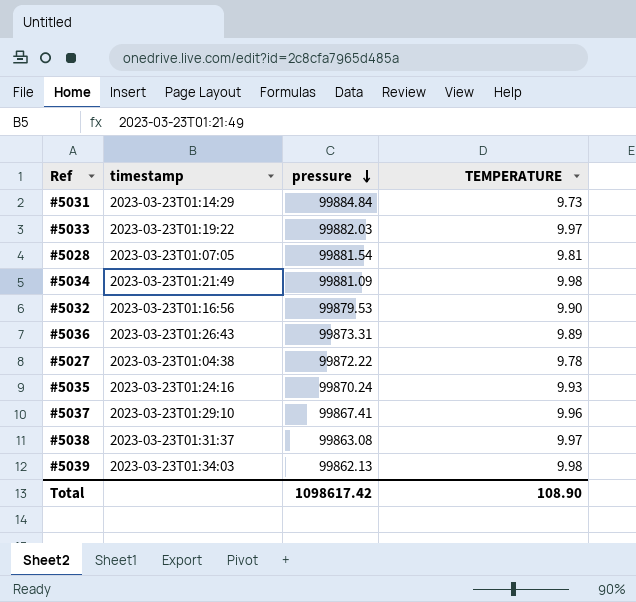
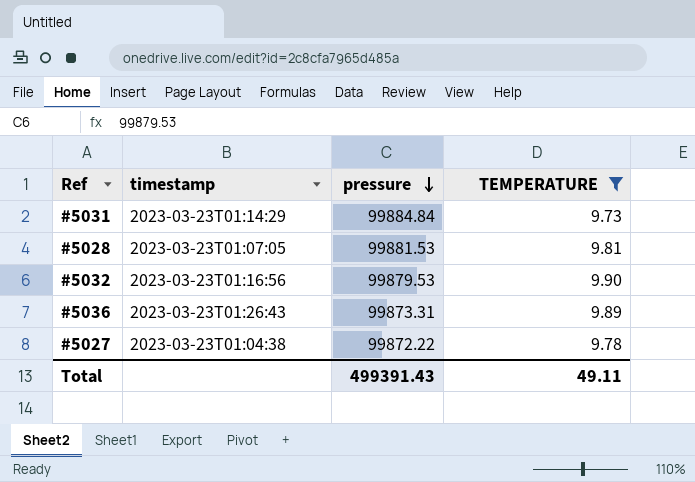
filter: none -> TEMPERATURE <= 9.90
#5028 | pressure: 99881.54 -> 99881.53
Total | pressure: 1098617.42 -> 499391.43
Total | TEMPERATURE: 108.90 -> 49.11

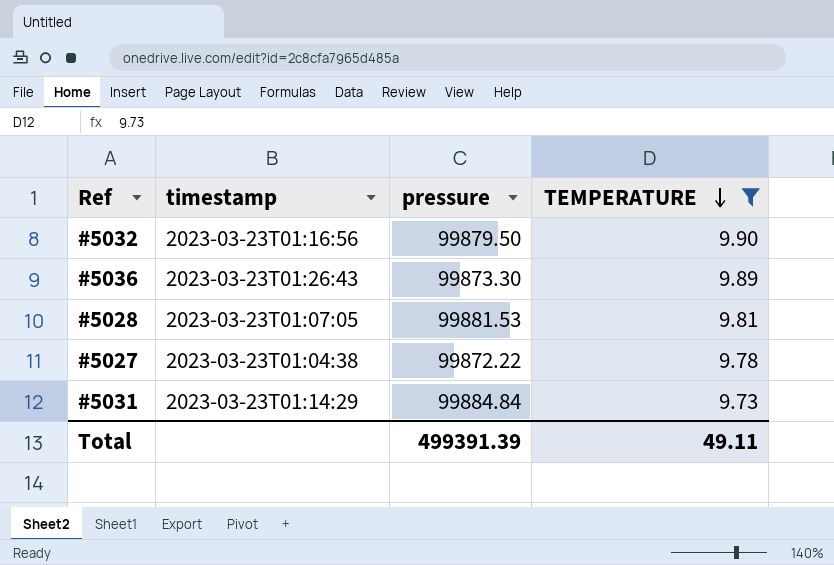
row order: pressure descending -> TEMPERATURE descending
#5032 | pressure: 99879.53 -> 99879.50
#5036 | pressure: 99873.31 -> 99873.30
Total | pressure: 499391.43 -> 499391.39

